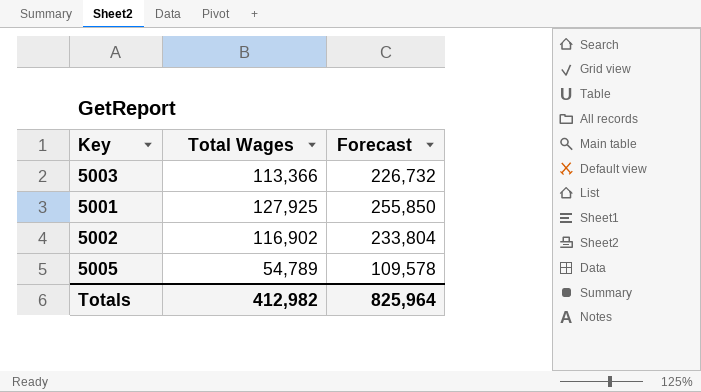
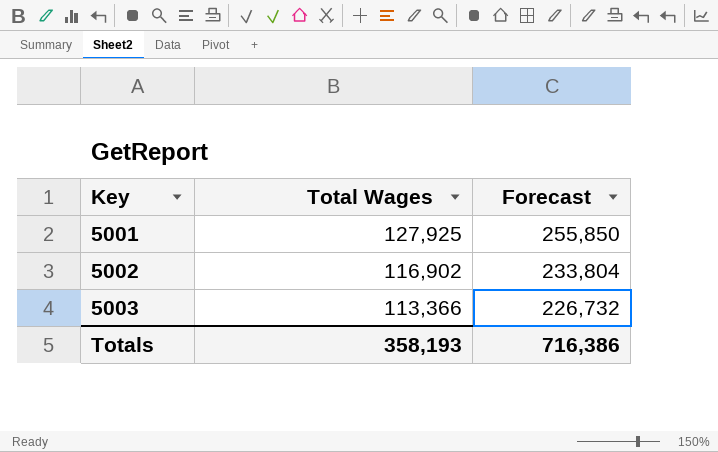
row order: none -> Key ascending
row 5005: 54,789 | 109,578 -> none
Totals | Total Wages: 412,982 -> 358,193
Totals | Forecast: 825,964 -> 716,386

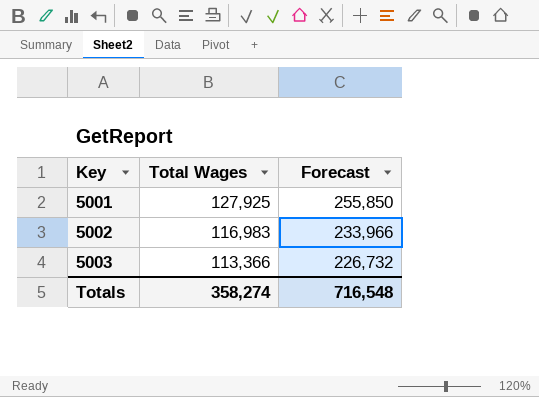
5002 | Total Wages: 116,902 -> 116,983
5002 | Forecast: 233,804 -> 233,966
Totals | Total Wages: 358,193 -> 358,274
Totals | Forecast: 716,386 -> 716,548

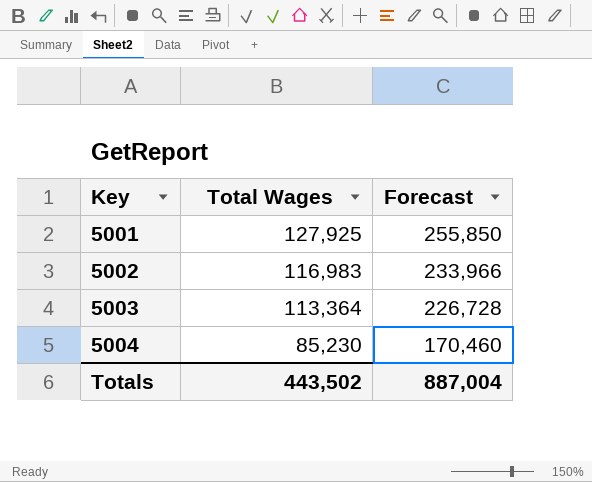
5003 | Total Wages: 113,366 -> 113,364
5003 | Forecast: 226,732 -> 226,728
row 5004: none -> 85,230 | 170,460
Totals | Total Wages: 358,274 -> 443,502
Totals | Forecast: 716,548 -> 887,004

